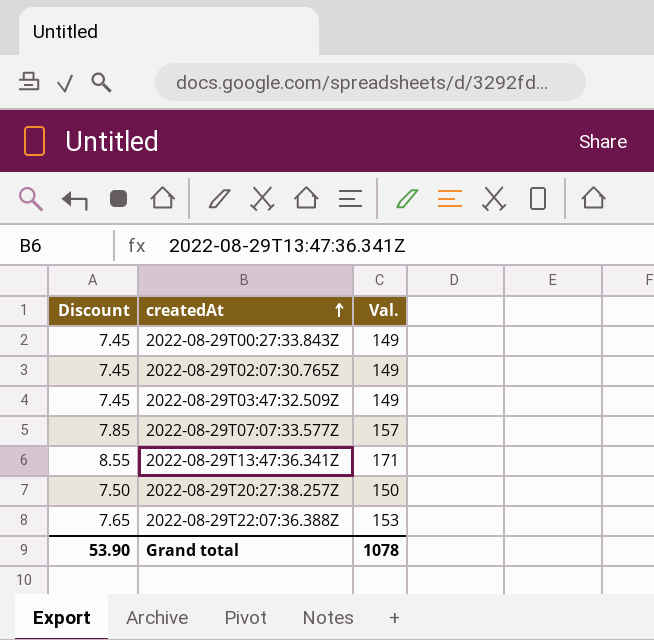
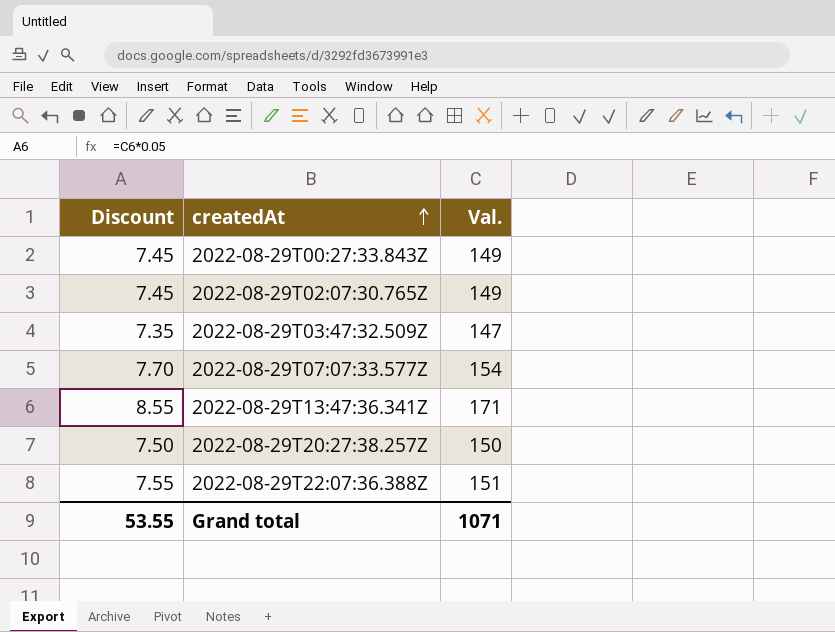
2022-08-29T03:47:32.509Z | Discount: 7.45 -> 7.35
2022-08-29T03:47:32.509Z | Val.: 149 -> 147
2022-08-29T07:07:33.577Z | Discount: 7.85 -> 7.70
2022-08-29T07:07:33.577Z | Val.: 157 -> 154
2022-08-29T22:07:36.388Z | Discount: 7.65 -> 7.55
2022-08-29T22:07:36.388Z | Val.: 153 -> 151
Grand total | Discount: 53.90 -> 53.55
Grand total | Val.: 1078 -> 1071

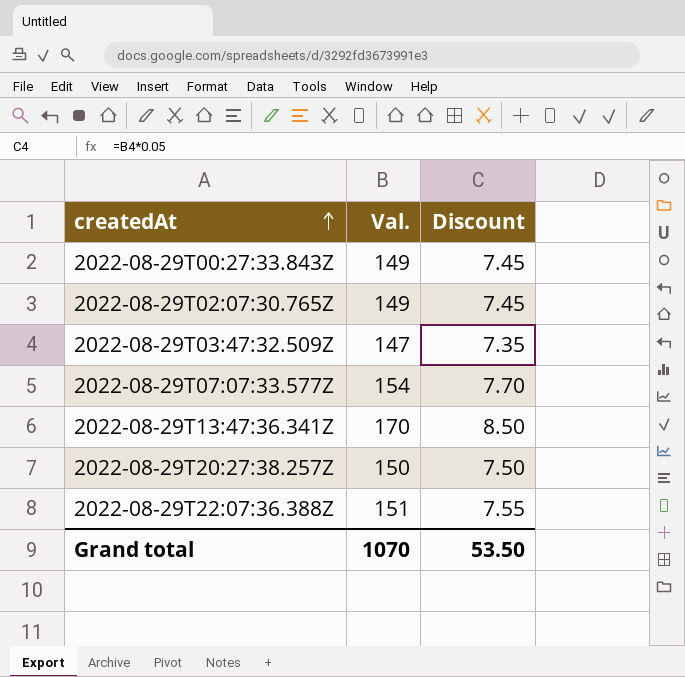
column Discount | position: 1 -> 3
2022-08-29T13:47:36.341Z | Val.: 171 -> 170
2022-08-29T13:47:36.341Z | Discount: 8.55 -> 8.50
Grand total | Val.: 1071 -> 1070
Grand total | Discount: 53.55 -> 53.50

